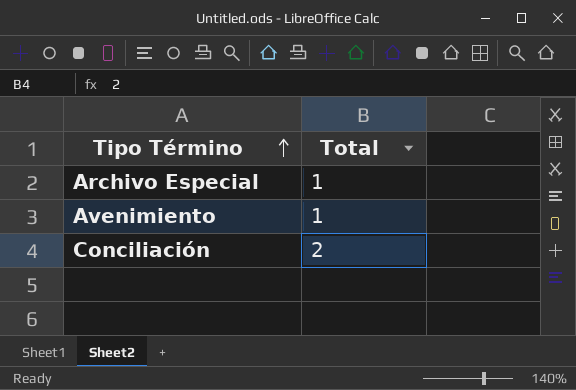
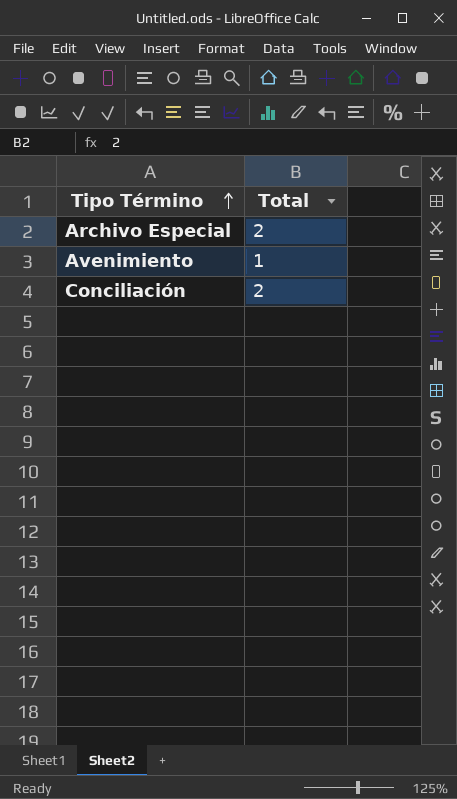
Archivo Especial | Total: 1 -> 2

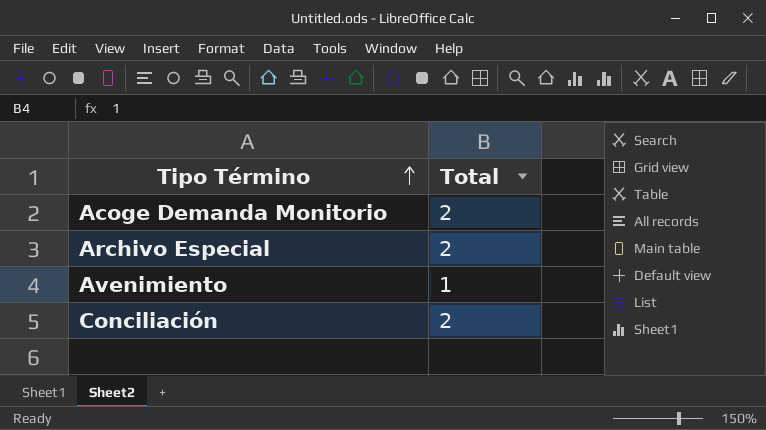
row Acoge Demanda Monitorio: none -> 2

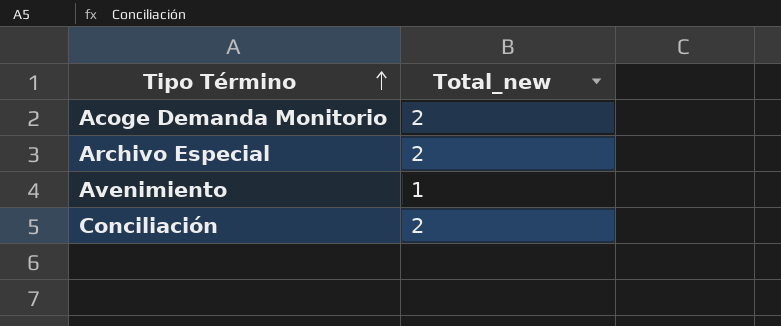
column name: Total -> Total_new

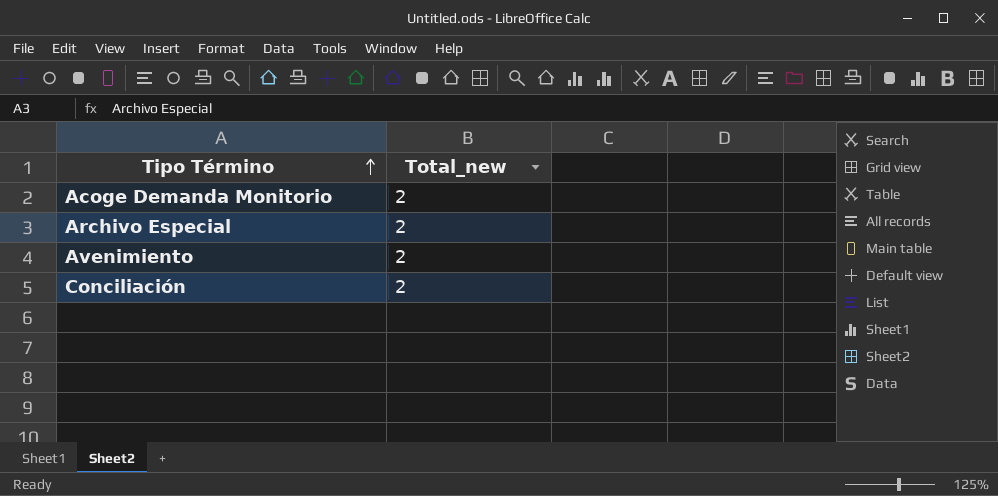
Avenimiento | Total_new: 1 -> 2

